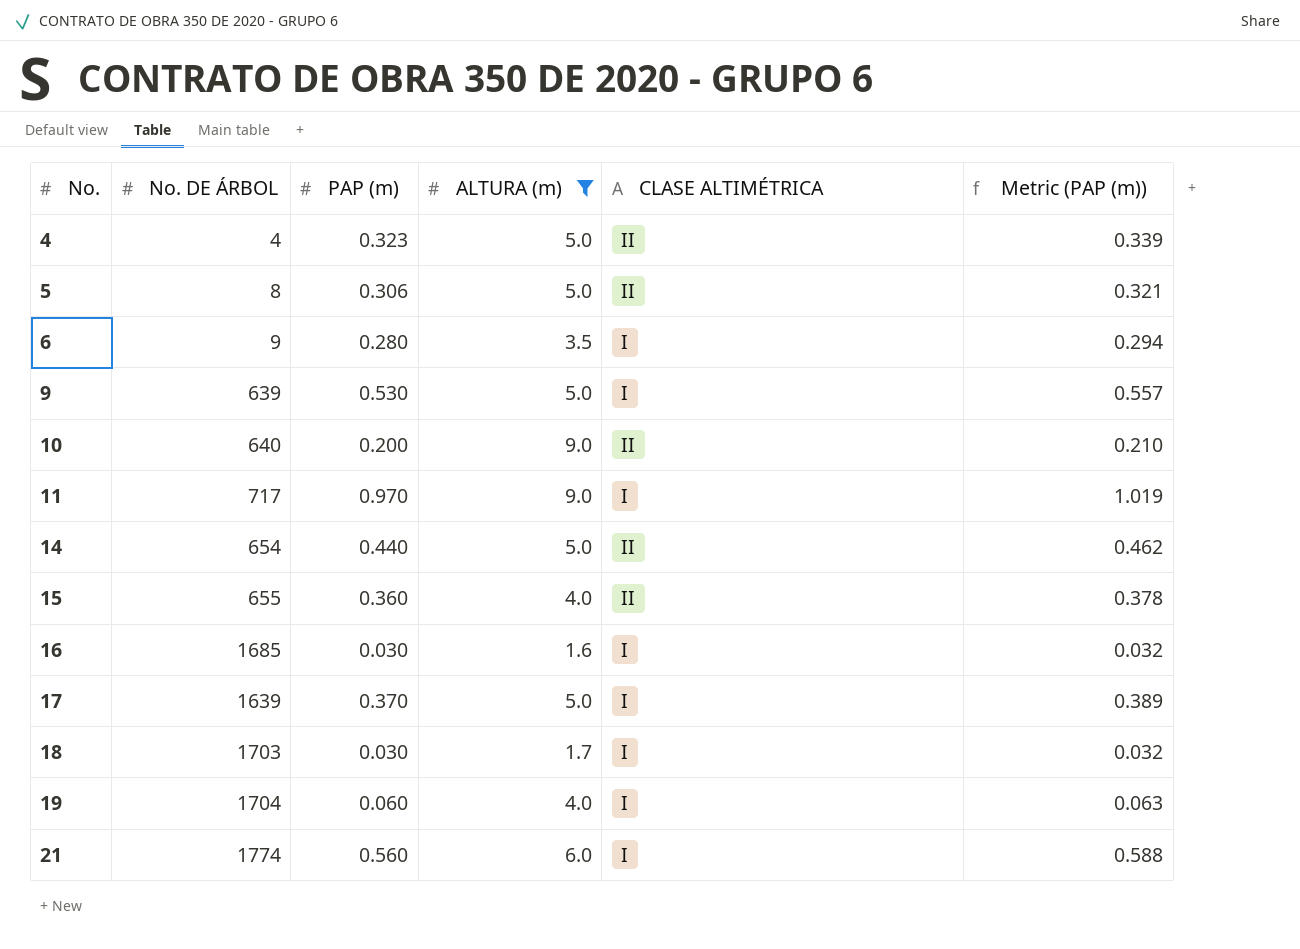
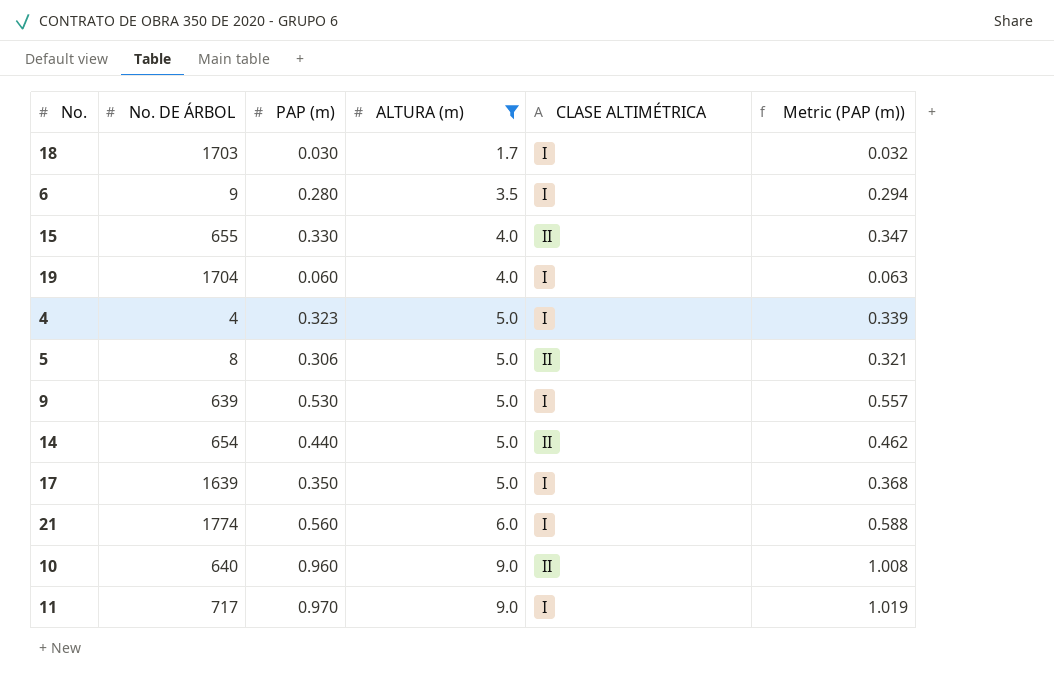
row order: No. ascending -> ALTURA (m) ascending
row 16: 1685 | 0.030 | 1.6 | I | 0.032 -> none
15 | PAP (m): 0.360 -> 0.330
15 | Metric (PAP (m)): 0.378 -> 0.347
4 | CLASE ALTIMÉTRICA: II -> I
17 | PAP (m): 0.370 -> 0.350
17 | Metric (PAP (m)): 0.389 -> 0.368
10 | PAP (m): 0.200 -> 0.960
10 | Metric (PAP (m)): 0.210 -> 1.008

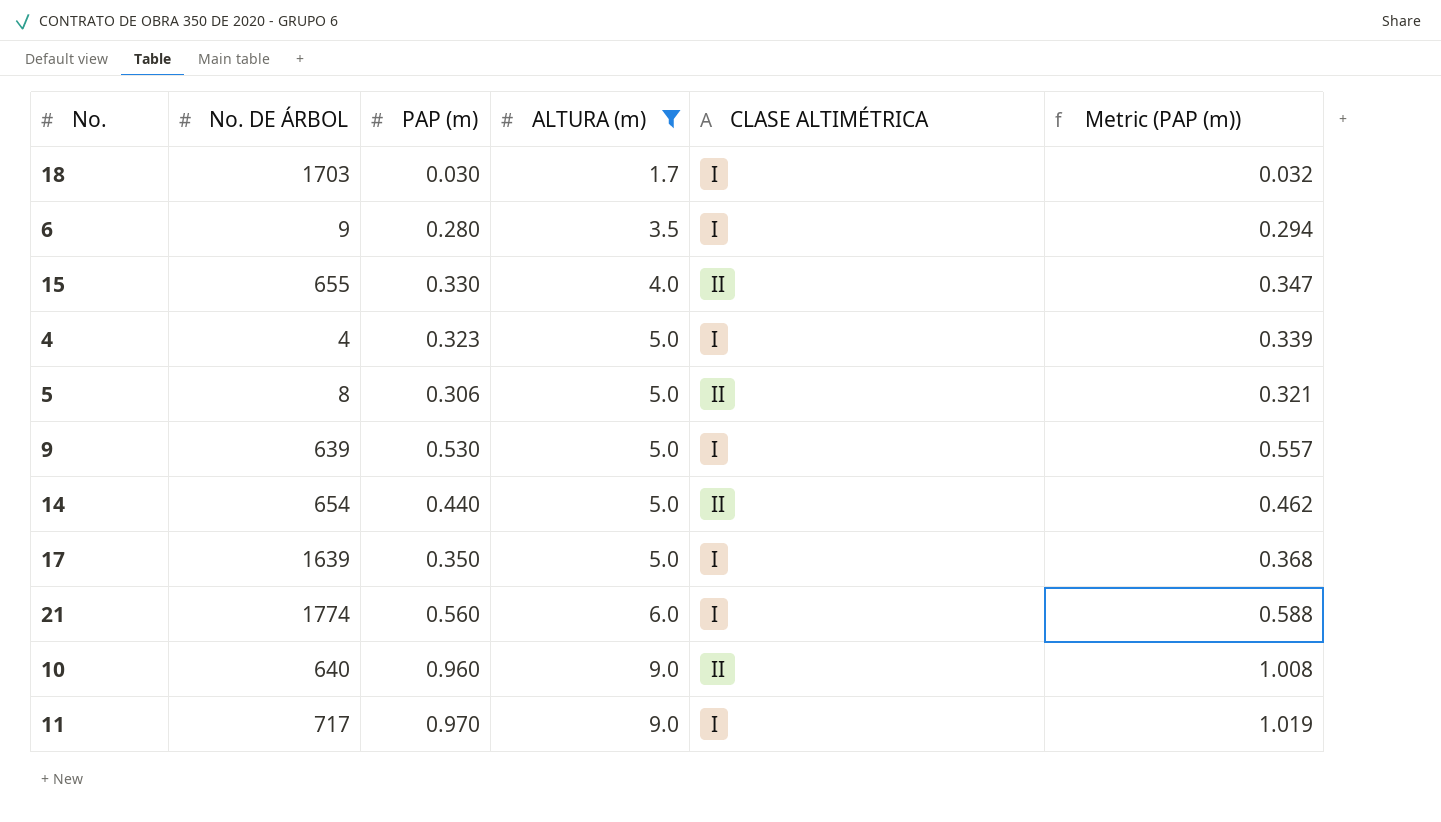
row 19: 1704 | 0.060 | 4.0 | I | 0.063 -> none

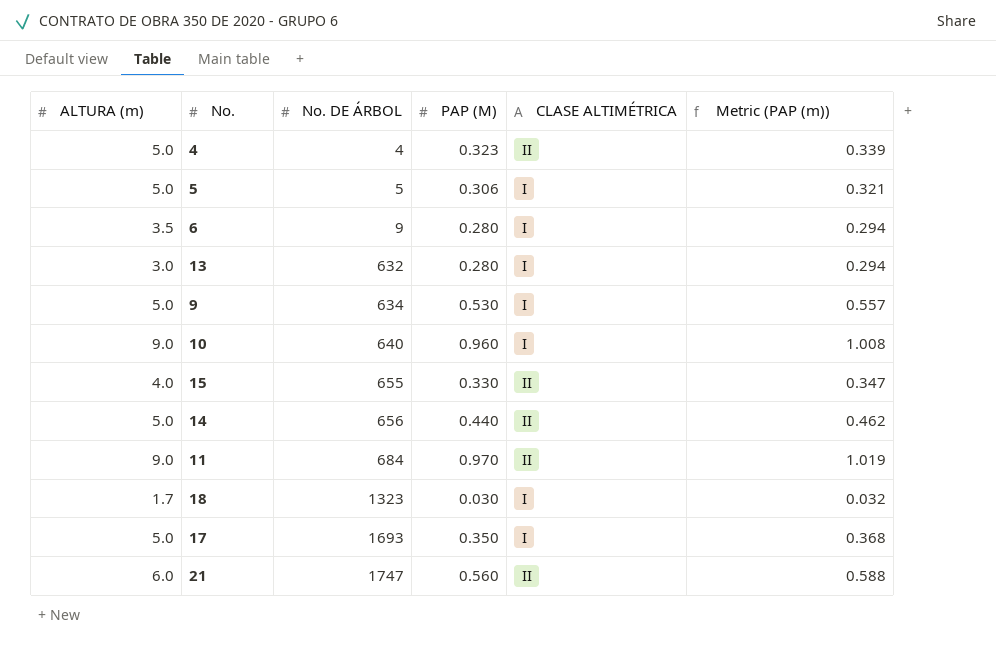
filter: ALTURA (m) != 3.0 -> none
row order: ALTURA (m) ascending -> No. DE ÁRBOL ascending
column ALTURA (m) | position: 4 -> 1
column name: PAP (m) -> PAP (M)
4 | CLASE ALTIMÉTRICA: I -> II
5 | No. DE ÁRBOL: 8 -> 5
5 | CLASE ALTIMÉTRICA: II -> I
9 | No. DE ÁRBOL: 639 -> 634
10 | CLASE ALTIMÉTRICA: II -> I
14 | No. DE ÁRBOL: 654 -> 656
11 | No. DE ÁRBOL: 717 -> 684
11 | CLASE ALTIMÉTRICA: I -> II
18 | No. DE ÁRBOL: 1703 -> 1323
17 | No. DE ÁRBOL: 1639 -> 1693
21 | No. DE ÁRBOL: 1774 -> 1747
21 | CLASE ALTIMÉTRICA: I -> II

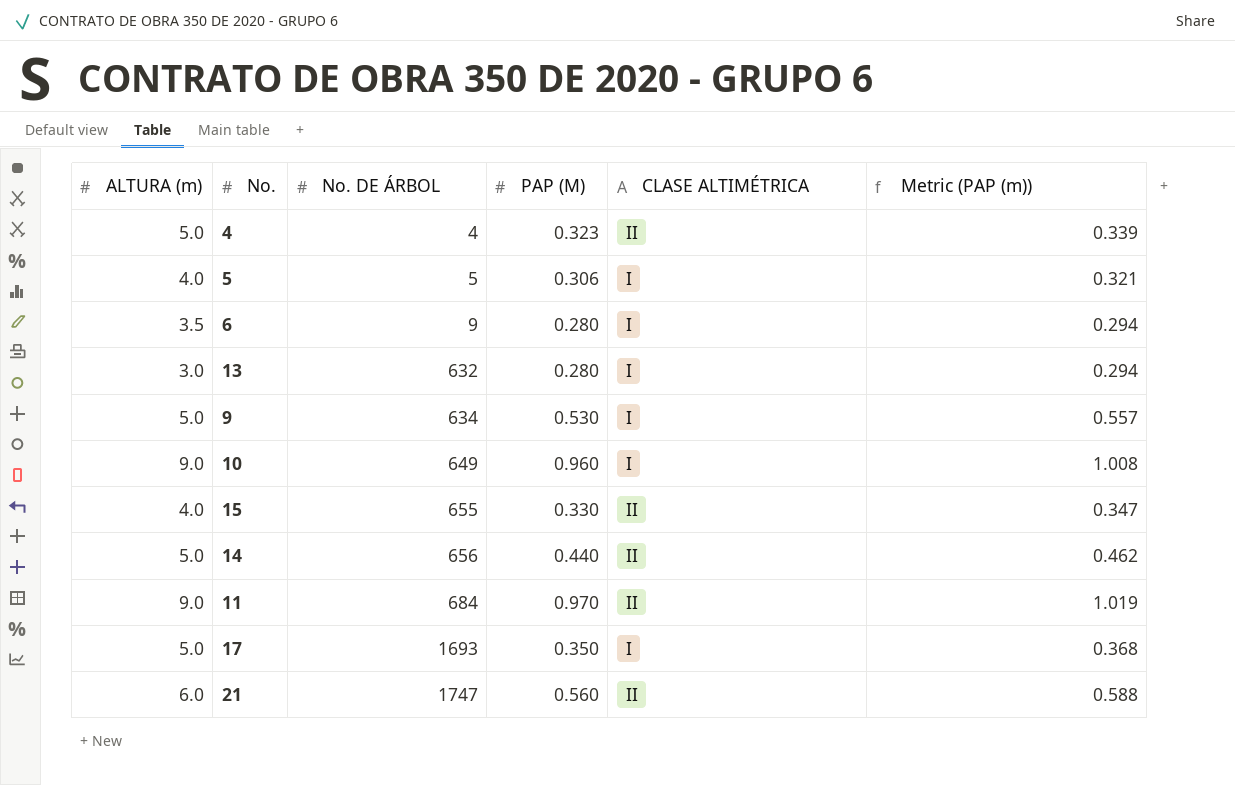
row 18: 1.7 | 1323 | 0.030 | I | 0.032 -> none
5 | ALTURA (m): 5.0 -> 4.0
10 | No. DE ÁRBOL: 640 -> 649

